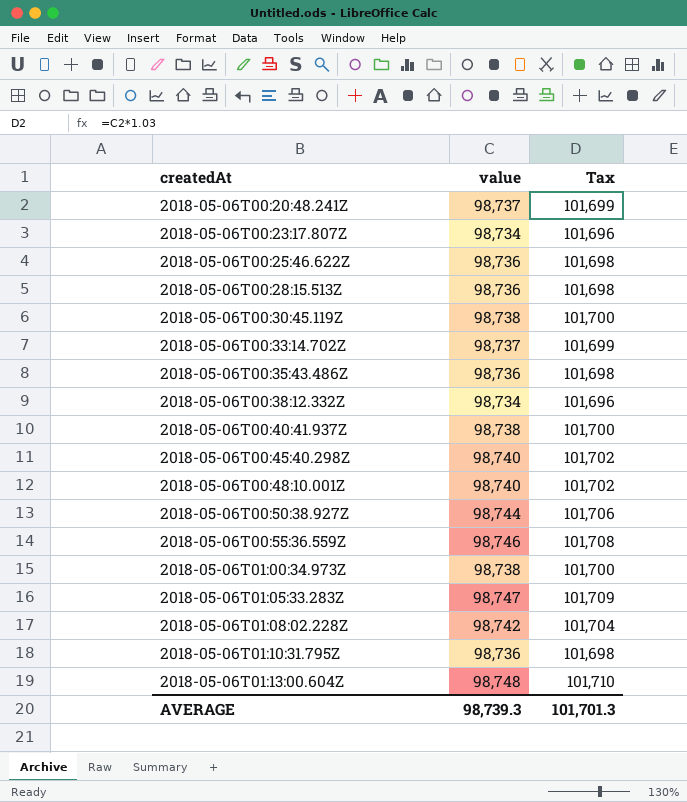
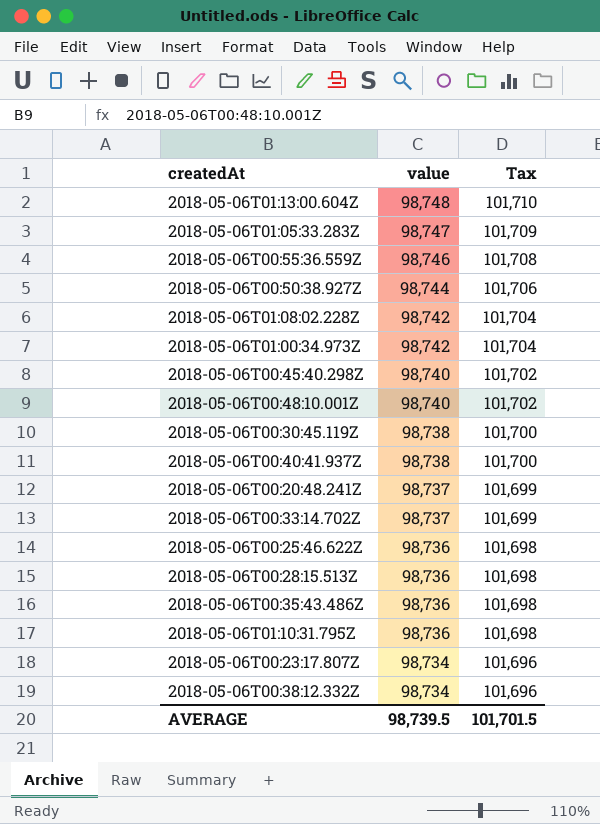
row order: createdAt ascending -> value descending
2018-05-06T01:00:34.973Z | value: 98,738 -> 98,742
2018-05-06T01:00:34.973Z | Tax: 101,700 -> 101,704
AVERAGE | value: 98,739.3 -> 98,739.5
AVERAGE | Tax: 101,701.3 -> 101,701.5

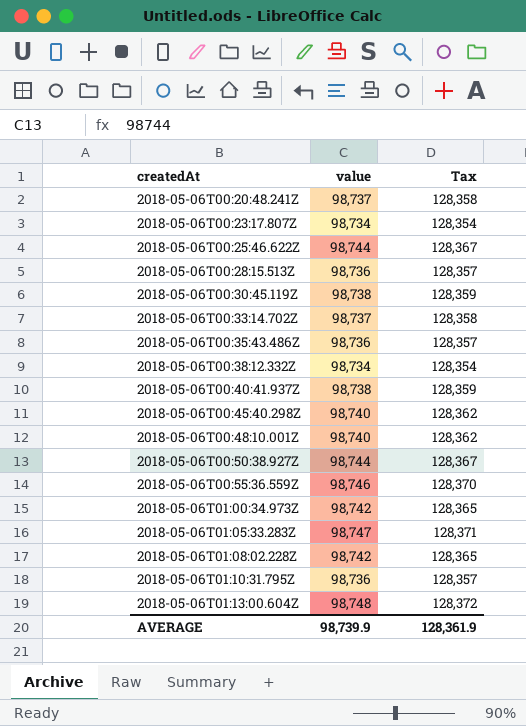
row order: value descending -> createdAt ascending
column Tax | formula: [value] * 1.03 -> [value] * 1.3
2018-05-06T00:25:46.622Z | value: 98,736 -> 98,744
AVERAGE | value: 98,739.5 -> 98,739.9
AVERAGE | Tax: 101,701.5 -> 128,361.9

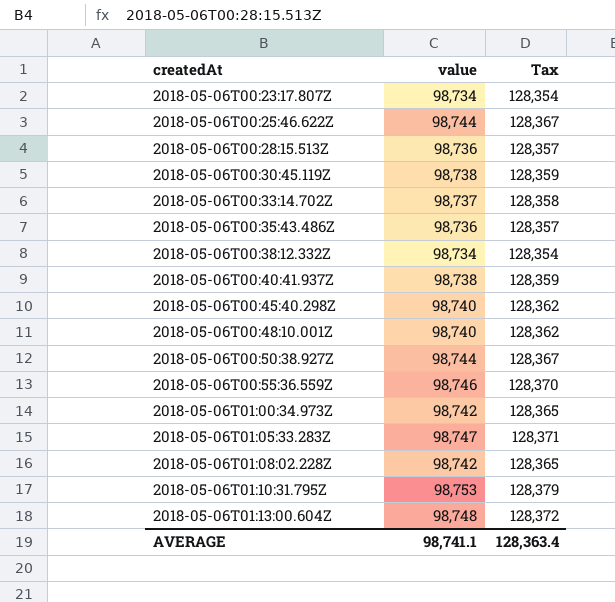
row 2018-05-06T00:20:48.241Z: 98,737 | 128,358 -> none
2018-05-06T01:10:31.795Z | value: 98,736 -> 98,753
2018-05-06T01:10:31.795Z | Tax: 128,357 -> 128,379
AVERAGE | value: 98,739.9 -> 98,741.1
AVERAGE | Tax: 128,361.9 -> 128,363.4

